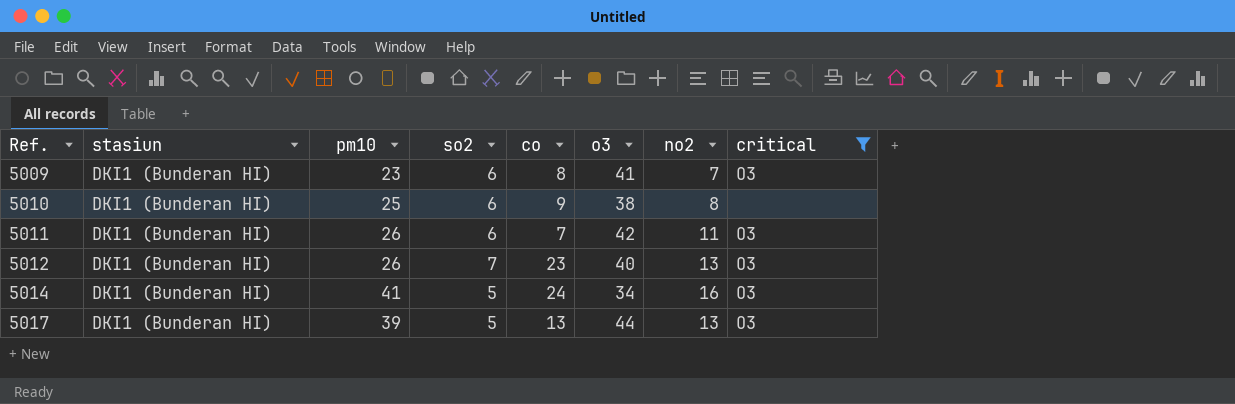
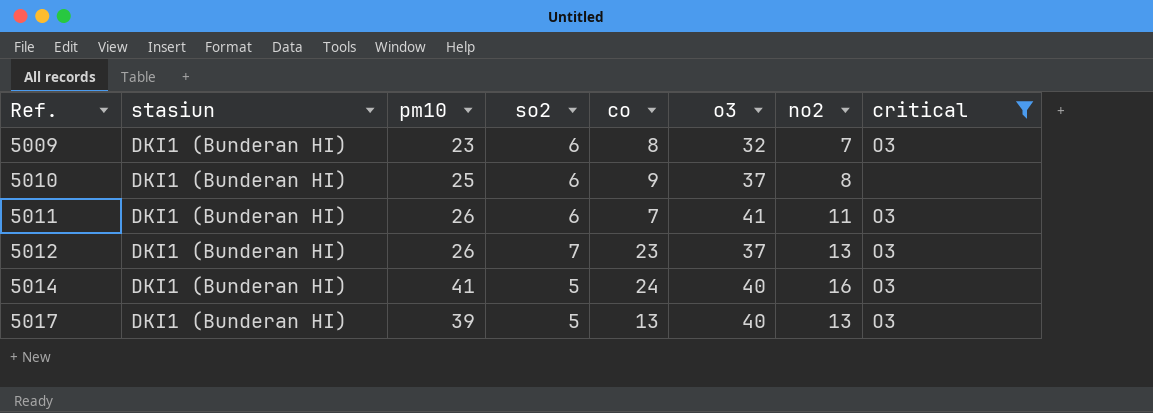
5009 | o3: 41 -> 32
5010 | o3: 38 -> 37
5011 | o3: 42 -> 41
5012 | o3: 40 -> 37
5014 | o3: 34 -> 40
5017 | o3: 44 -> 40

